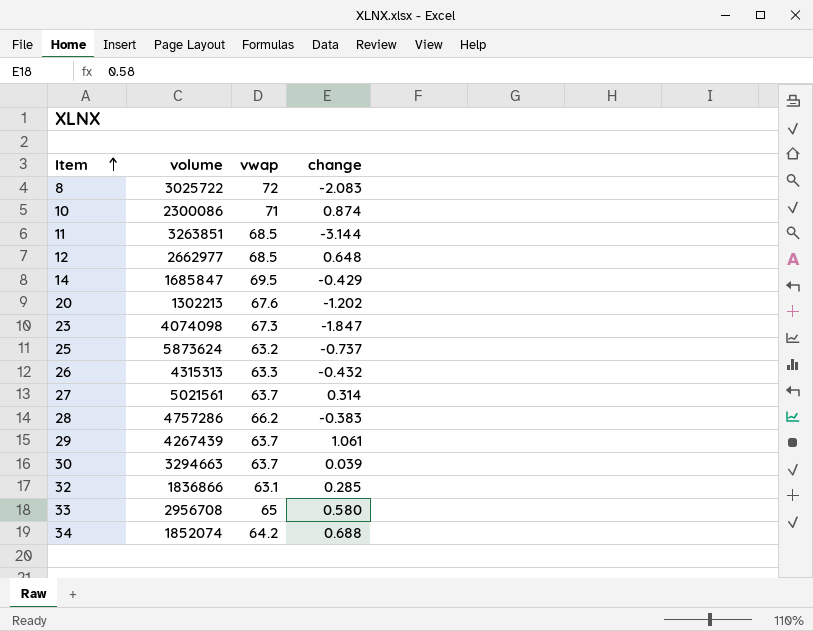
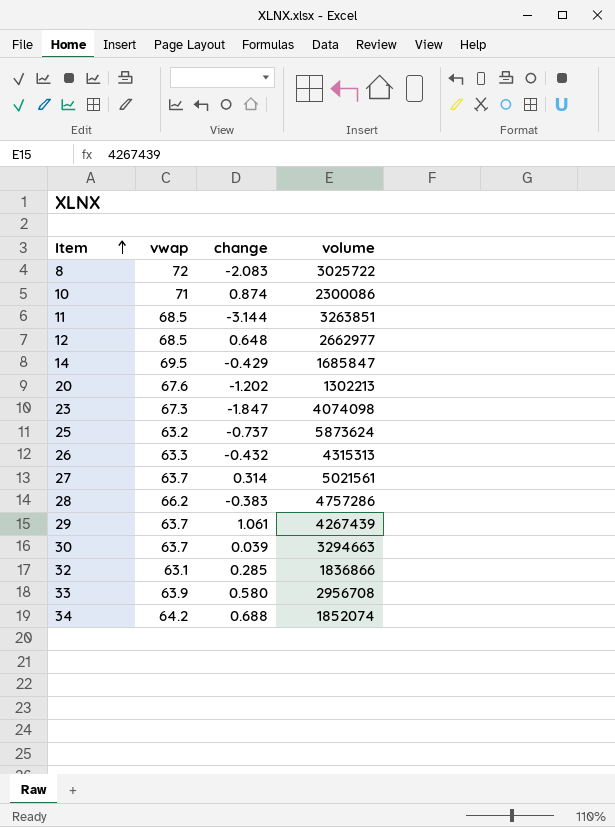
column volume | position: 2 -> 4
33 | vwap: 65 -> 63.9

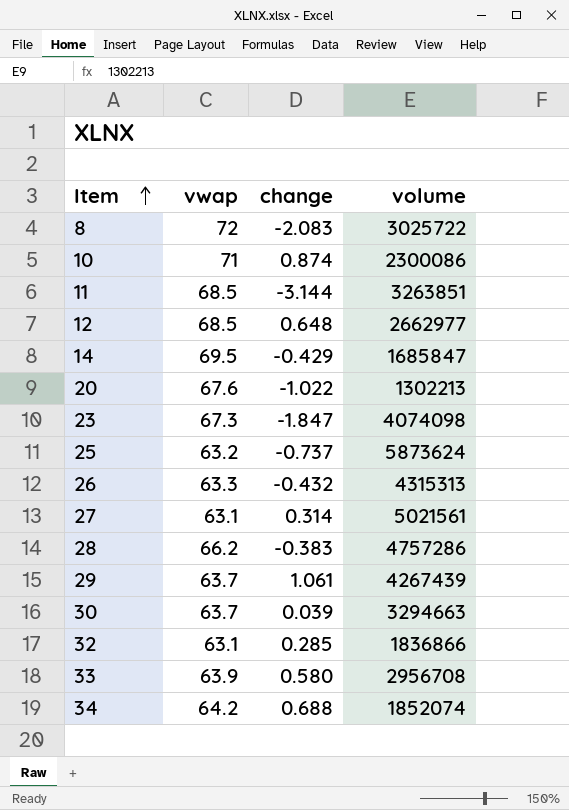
20 | change: -1.202 -> -1.022
27 | vwap: 63.7 -> 63.1

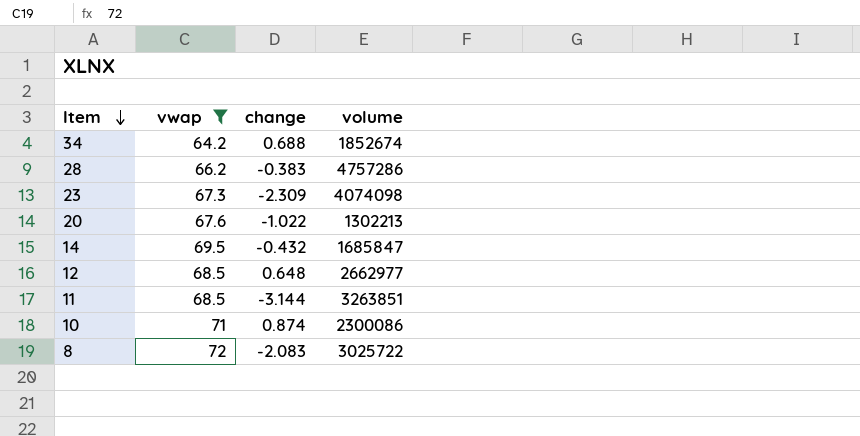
filter: none -> vwap >= 64.2
row order: Item ascending -> Item descending
34 | volume: 1852074 -> 1852674
23 | change: -1.847 -> -2.309
14 | change: -0.429 -> -0.432

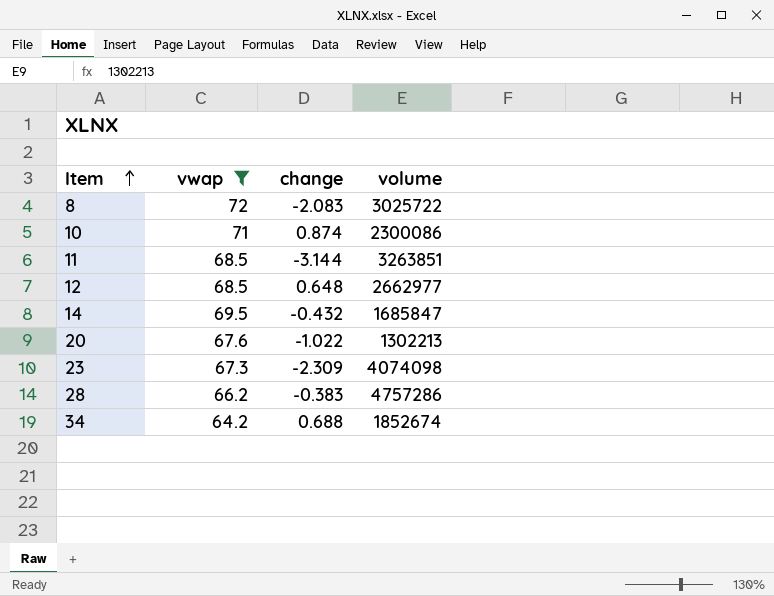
row order: Item descending -> Item ascending

